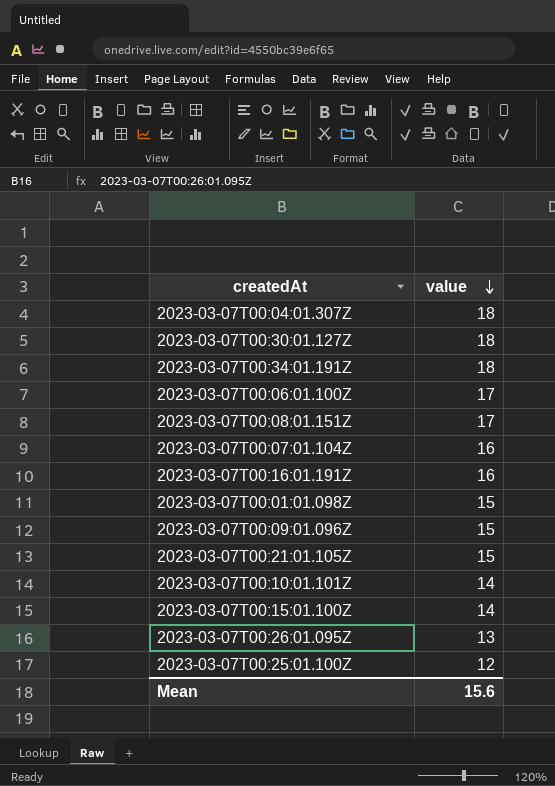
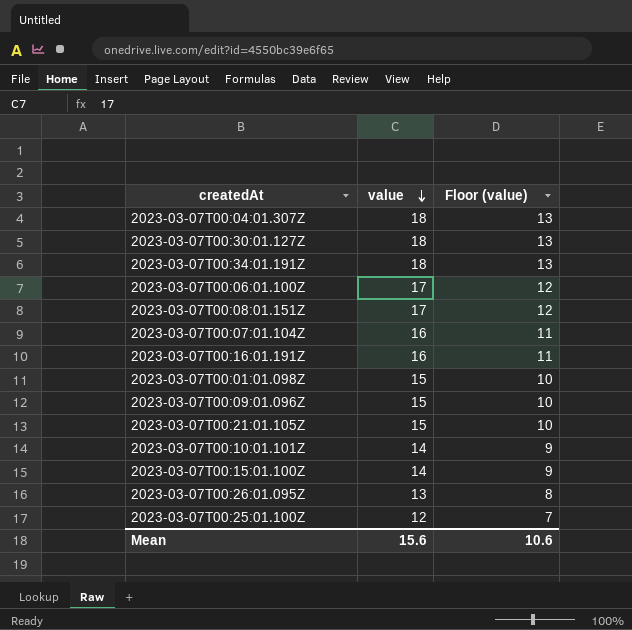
column Floor (value) | formula: none -> [value] - 5

